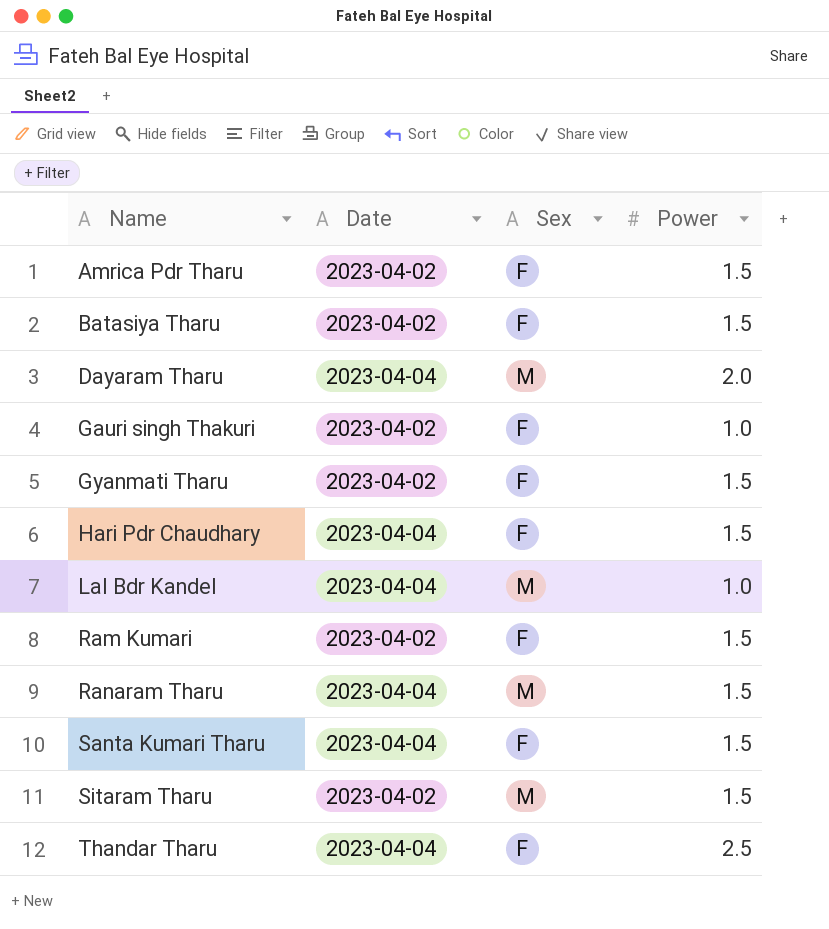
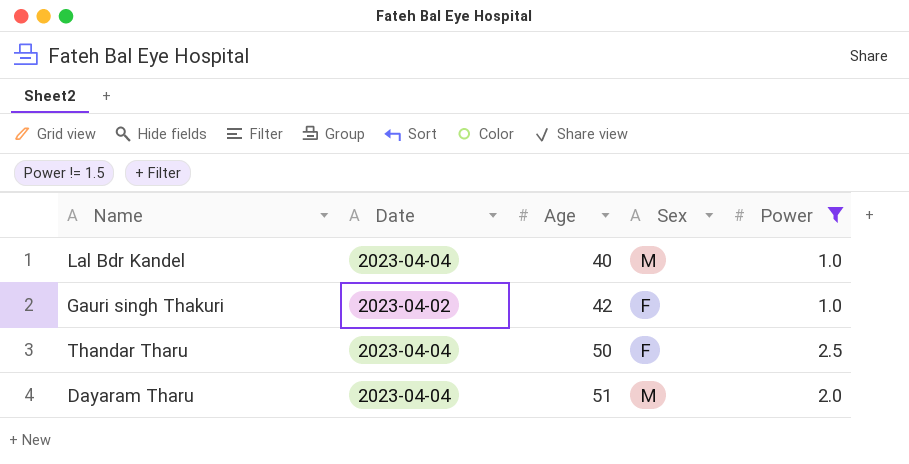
filter: none -> Power != 1.5
row order: Name ascending -> Age ascending
column Age | position: none -> 3

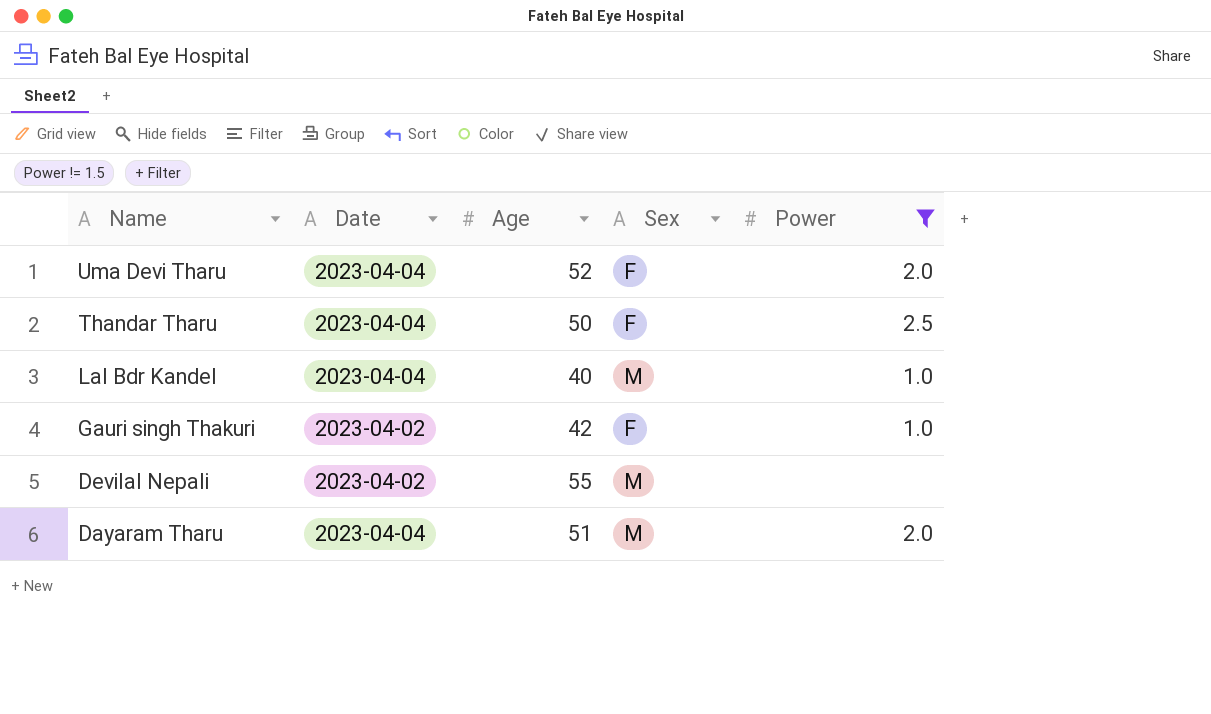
row order: Age ascending -> Name descending
row Uma Devi Tharu: none -> 2023-04-04 | 52 | F | 2.0
row Devilal Nepali: none -> 2023-04-02 | 55 | M | none

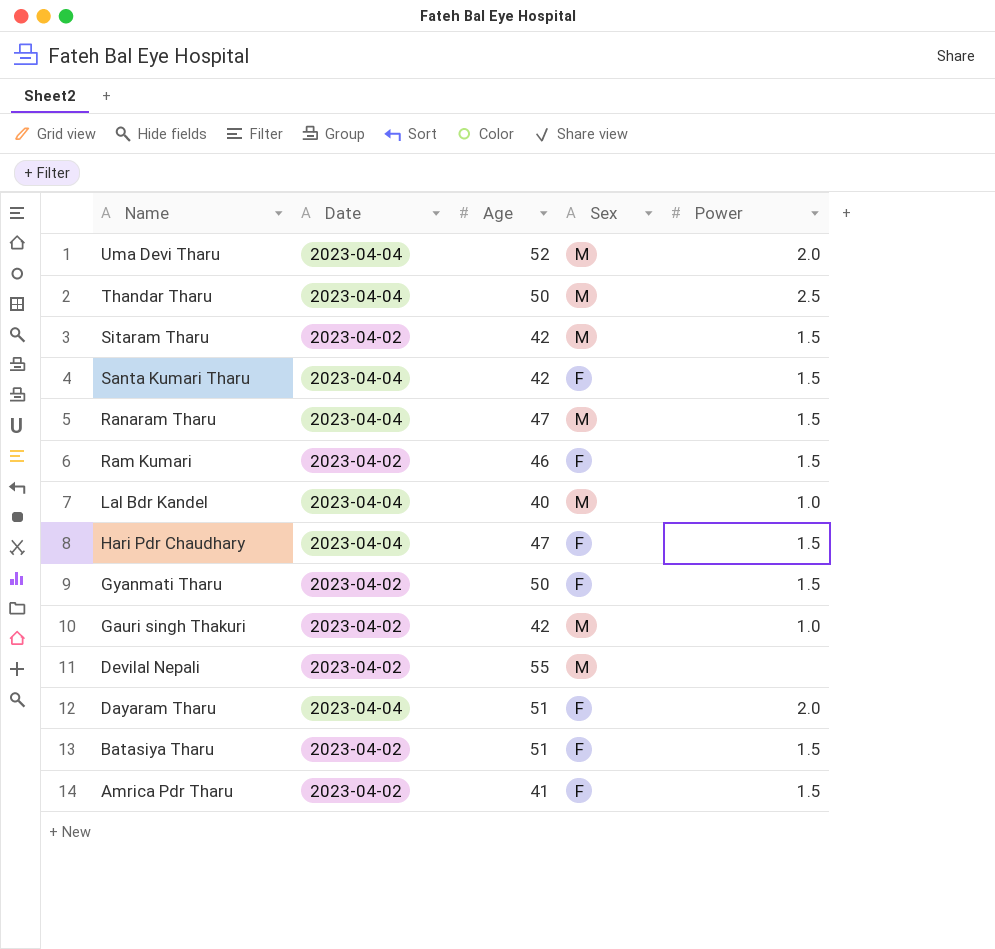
filter: Power != 1.5 -> none
Uma Devi Tharu | Sex: F -> M
Thandar Tharu | Sex: F -> M
Gauri singh Thakuri | Sex: F -> M
Dayaram Tharu | Sex: M -> F

